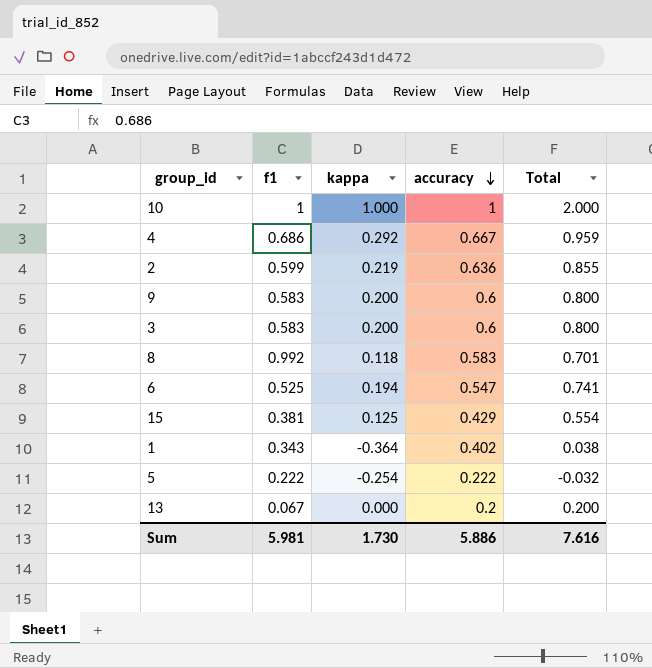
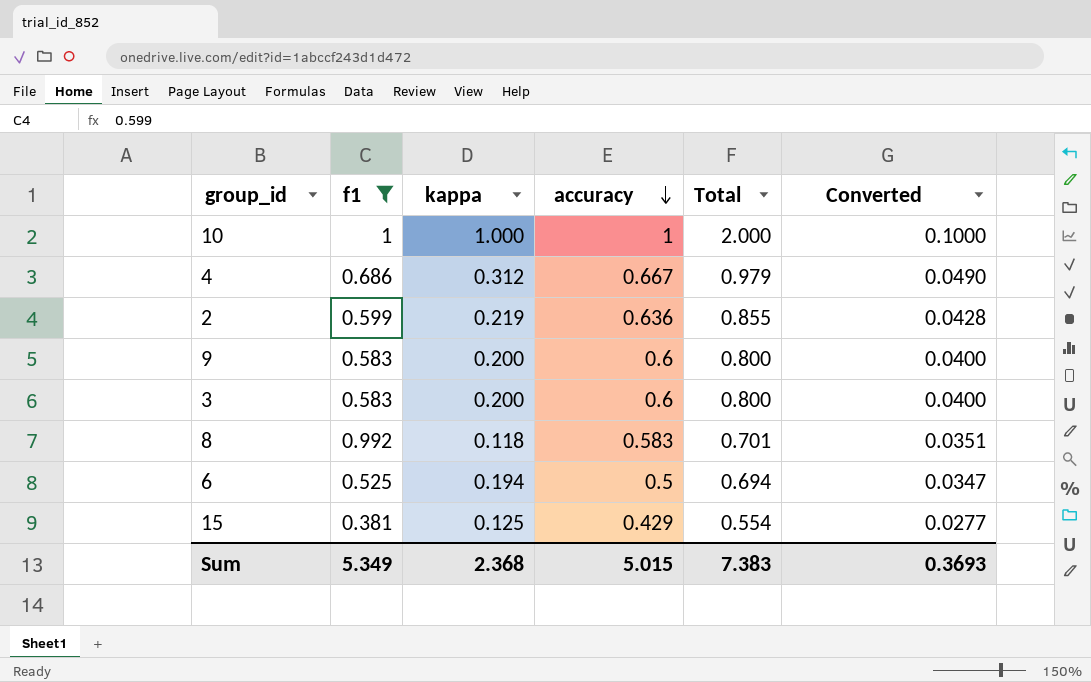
filter: none -> f1 >= 0.381
column Converted | formula: none -> [Total] * 0.05
4 | kappa: 0.292 -> 0.312
4 | Total: 0.959 -> 0.979
6 | accuracy: 0.547 -> 0.5
6 | Total: 0.741 -> 0.694
Sum | f1: 5.981 -> 5.349
Sum | kappa: 1.730 -> 2.368
Sum | accuracy: 5.886 -> 5.015
Sum | Total: 7.616 -> 7.383

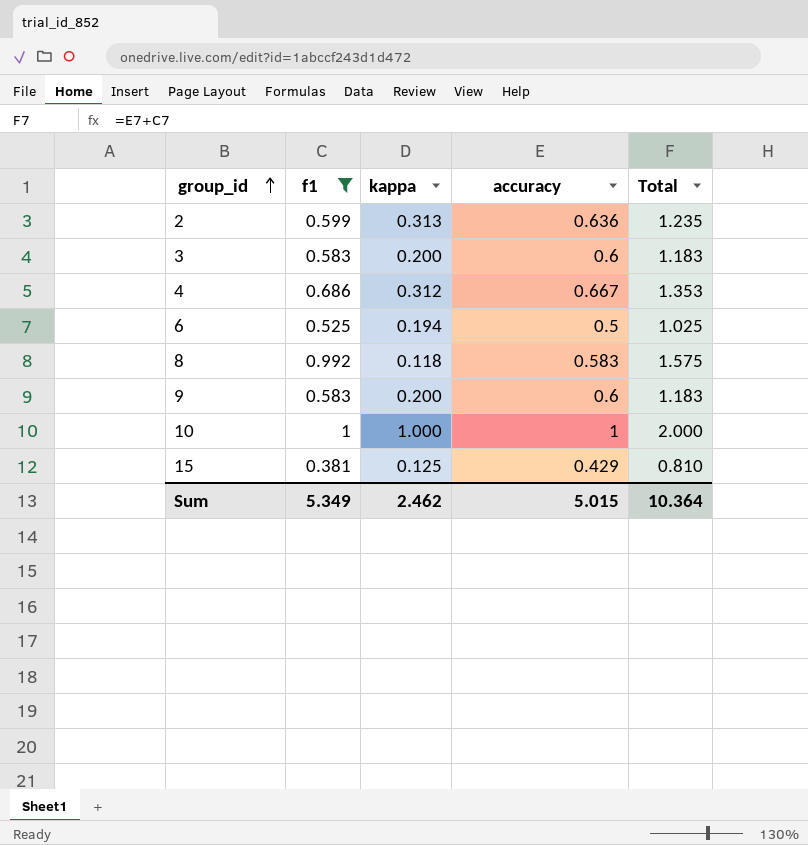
row order: accuracy descending -> group_id ascending
column Converted | formula: [Total] * 0.05 -> none
column Total | formula: [kappa] + [accuracy] -> [f1] + [accuracy]
2 | kappa: 0.219 -> 0.313
Sum | kappa: 2.368 -> 2.462
Sum | Total: 7.383 -> 10.364

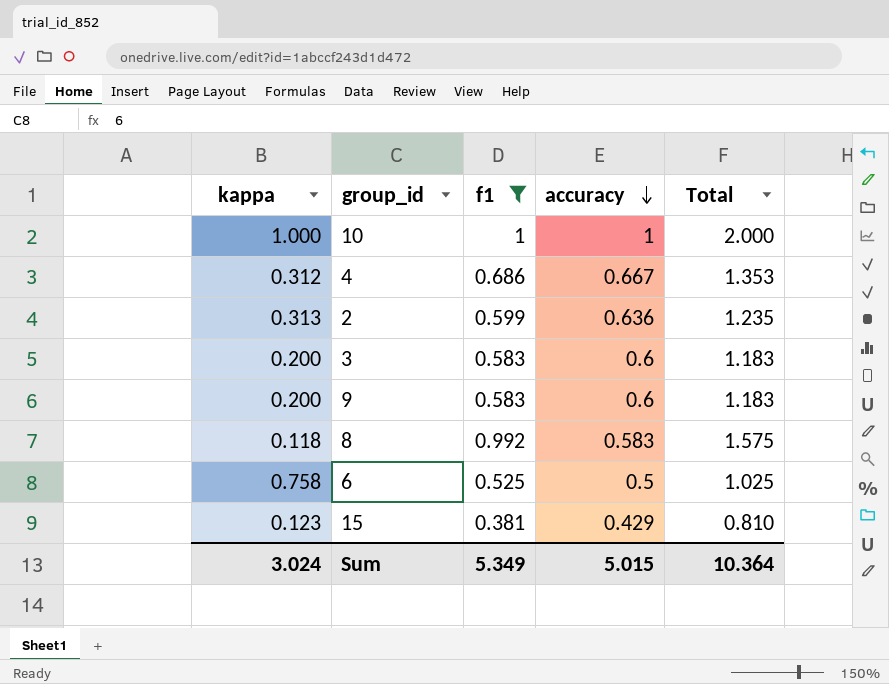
row order: group_id ascending -> accuracy descending
column kappa | position: 3 -> 1
6 | kappa: 0.194 -> 0.758
15 | kappa: 0.125 -> 0.123
Sum | kappa: 2.462 -> 3.024

